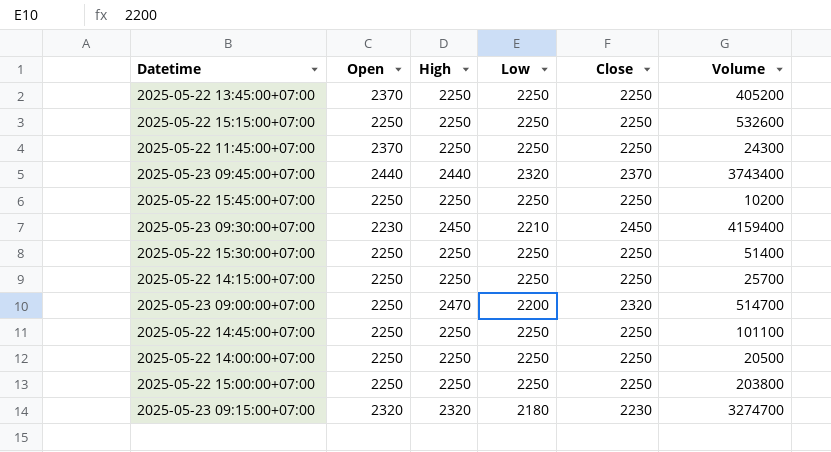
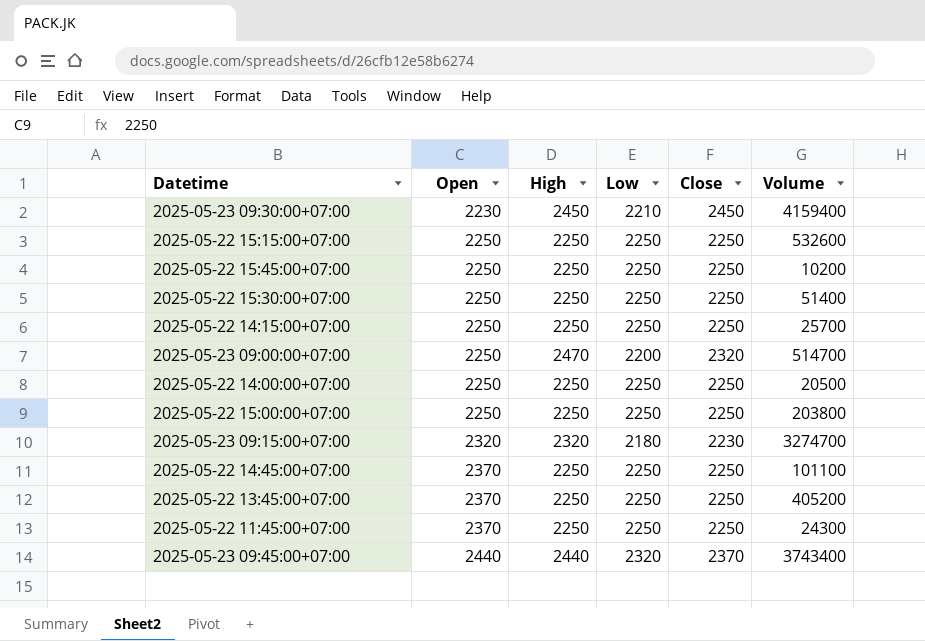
row order: none -> Open ascending
2025-05-22 14:45:00+07:00 | Open: 2250 -> 2370

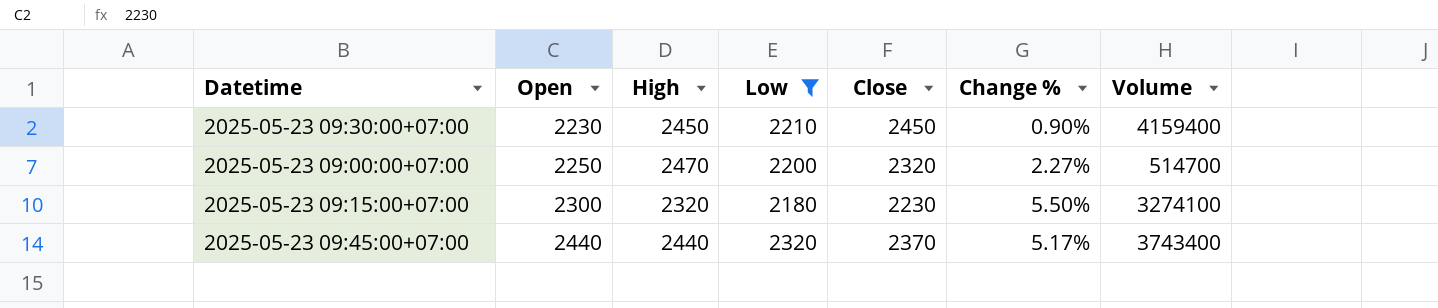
filter: none -> Low != 2250
column Change % | formula: none -> ([Open] - [Low]) / [Low]
2025-05-23 09:15:00+07:00 | Open: 2320 -> 2300
2025-05-23 09:15:00+07:00 | Volume: 3274700 -> 3274100

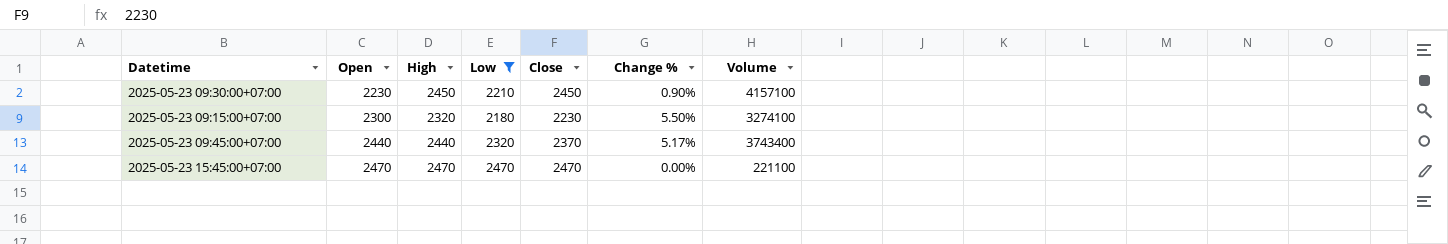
row 2025-05-23 09:00:00+07:00: 2250 | 2470 | 2200 | 2320 | 2.27% | 514700 -> none
2025-05-23 09:30:00+07:00 | Volume: 4159400 -> 4157100
row 2025-05-23 15:45:00+07:00: none -> 2470 | 2470 | 2470 | 2470 | 0.00% | 221100

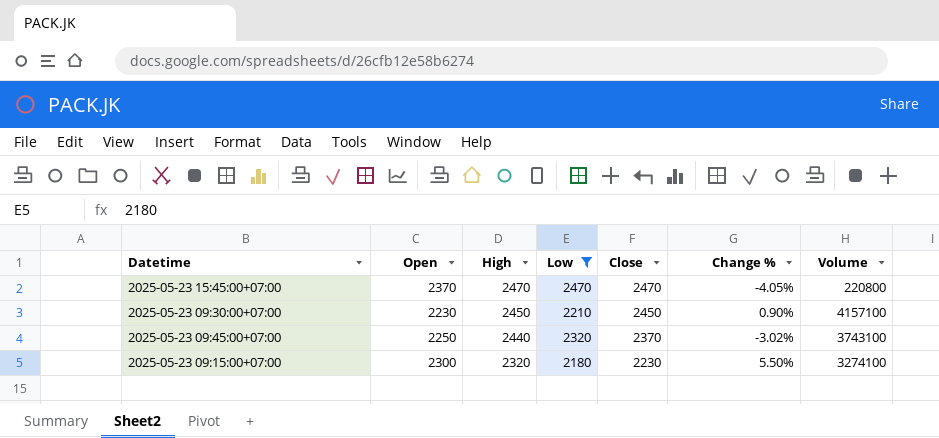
row order: Open ascending -> High descending
2025-05-23 15:45:00+07:00 | Open: 2470 -> 2370
2025-05-23 15:45:00+07:00 | Change %: 0.00% -> -4.05%
2025-05-23 15:45:00+07:00 | Volume: 221100 -> 220800
2025-05-23 09:45:00+07:00 | Open: 2440 -> 2250
2025-05-23 09:45:00+07:00 | Change %: 5.17% -> -3.02%
2025-05-23 09:45:00+07:00 | Volume: 3743400 -> 3743100

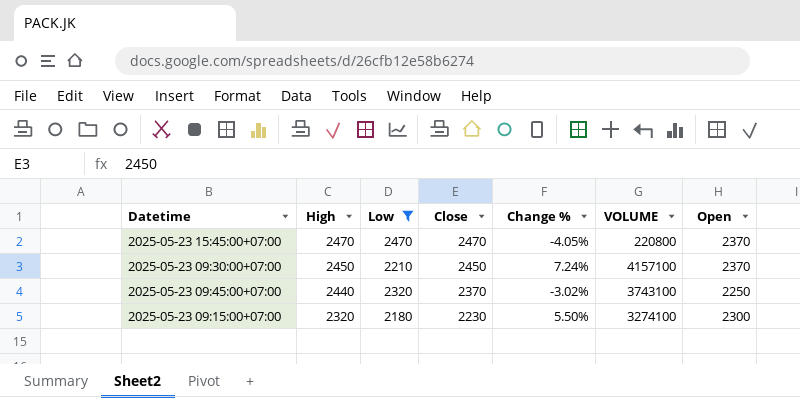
column name: Volume -> VOLUME
column Open | position: 2 -> 7
2025-05-23 09:30:00+07:00 | Change %: 0.90% -> 7.24%
2025-05-23 09:30:00+07:00 | Open: 2230 -> 2370

